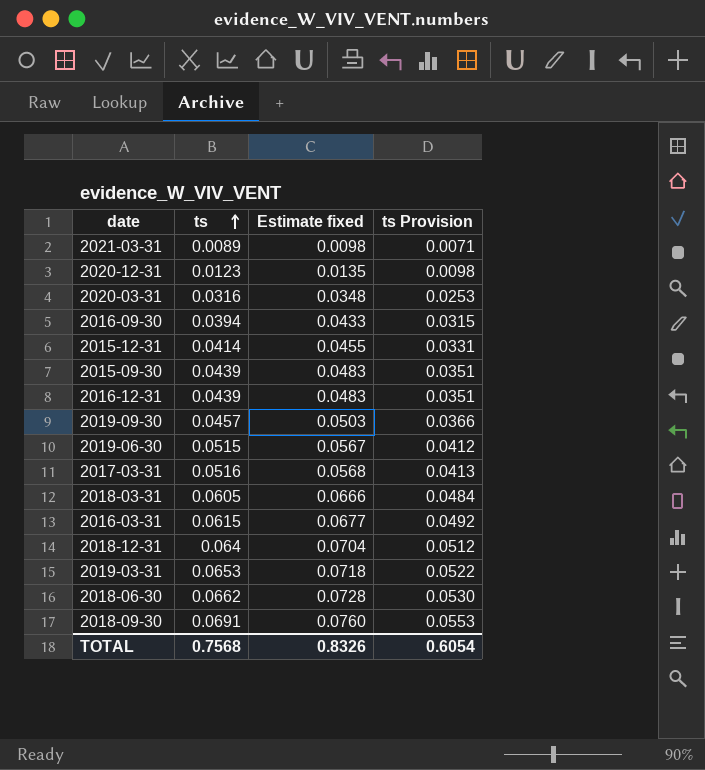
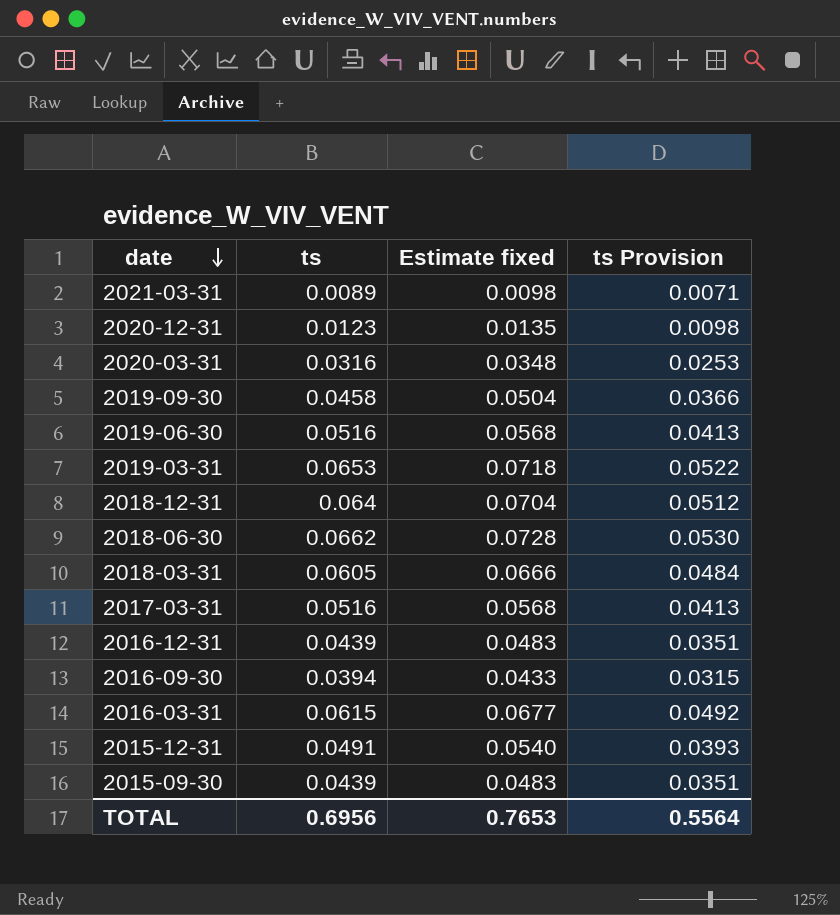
row order: ts ascending -> date descending
row 2018-09-30: 0.0691 | 0.0760 | 0.0553 -> none
2019-09-30 | ts: 0.0457 -> 0.0458
2019-09-30 | Estimate fixed: 0.0503 -> 0.0504
2019-06-30 | ts: 0.0515 -> 0.0516
2019-06-30 | Estimate fixed: 0.0567 -> 0.0568
2019-06-30 | ts Provision: 0.0412 -> 0.0413
2015-12-31 | ts: 0.0414 -> 0.0491
2015-12-31 | Estimate fixed: 0.0455 -> 0.0540
2015-12-31 | ts Provision: 0.0331 -> 0.0393
TOTAL | ts: 0.7568 -> 0.6956
TOTAL | Estimate fixed: 0.8326 -> 0.7653
TOTAL | ts Provision: 0.6054 -> 0.5564

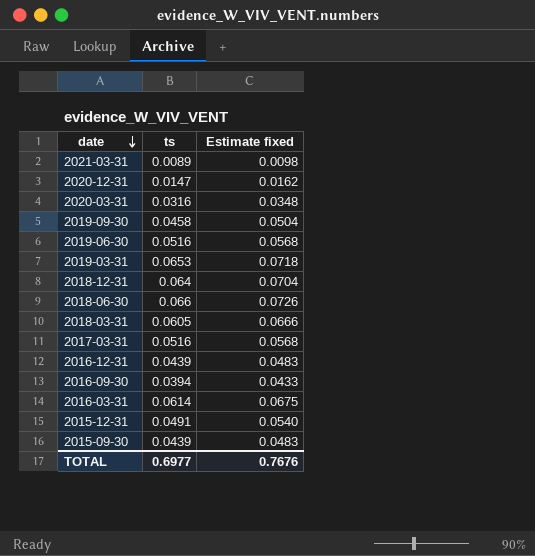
column ts Provision | formula: [ts] * 0.8 -> none
2020-12-31 | ts: 0.0123 -> 0.0147
2020-12-31 | Estimate fixed: 0.0135 -> 0.0162
2018-06-30 | ts: 0.0662 -> 0.066
2018-06-30 | Estimate fixed: 0.0728 -> 0.0726
2016-03-31 | ts: 0.0615 -> 0.0614
2016-03-31 | Estimate fixed: 0.0677 -> 0.0675
TOTAL | ts: 0.6956 -> 0.6977
TOTAL | Estimate fixed: 0.7653 -> 0.7676

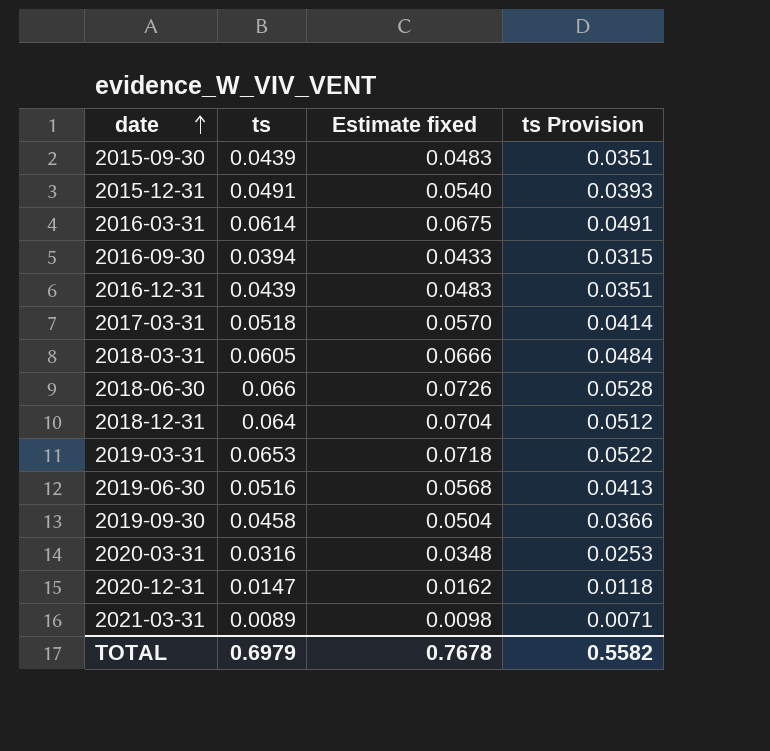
row order: date descending -> date ascending
column ts Provision | formula: none -> [ts] * 0.8
2017-03-31 | ts: 0.0516 -> 0.0518
2017-03-31 | Estimate fixed: 0.0568 -> 0.0570
TOTAL | ts: 0.6977 -> 0.6979
TOTAL | Estimate fixed: 0.7676 -> 0.7678

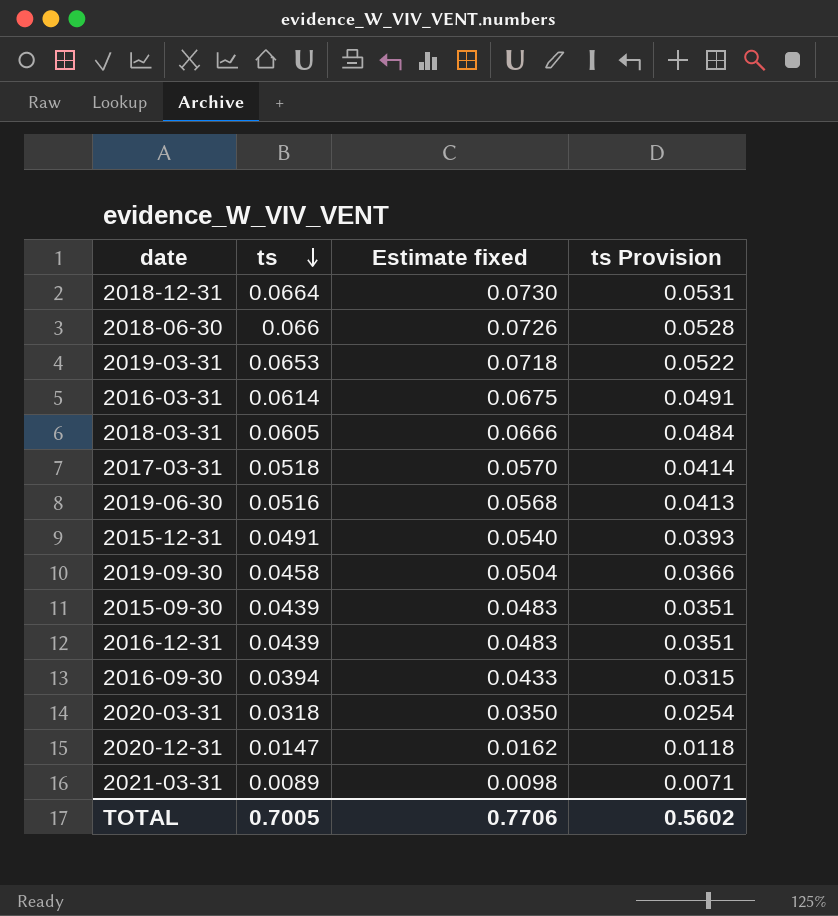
row order: date ascending -> ts descending
2018-12-31 | ts: 0.064 -> 0.0664
2018-12-31 | Estimate fixed: 0.0704 -> 0.0730
2018-12-31 | ts Provision: 0.0512 -> 0.0531
2020-03-31 | ts: 0.0316 -> 0.0318
2020-03-31 | Estimate fixed: 0.0348 -> 0.0350
2020-03-31 | ts Provision: 0.0253 -> 0.0254
TOTAL | ts: 0.6979 -> 0.7005
TOTAL | Estimate fixed: 0.7678 -> 0.7706
TOTAL | ts Provision: 0.5582 -> 0.5602

